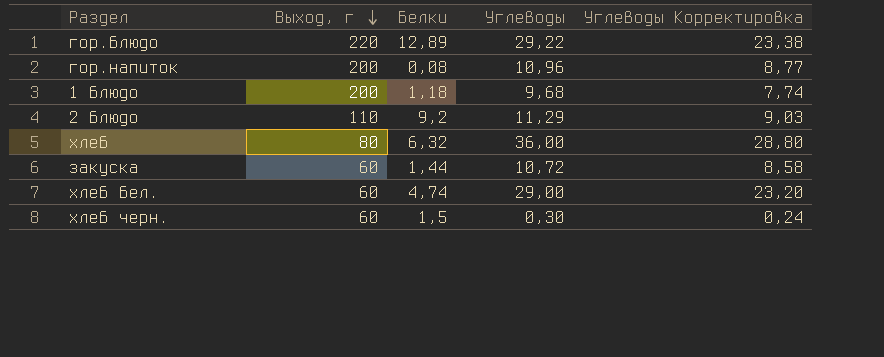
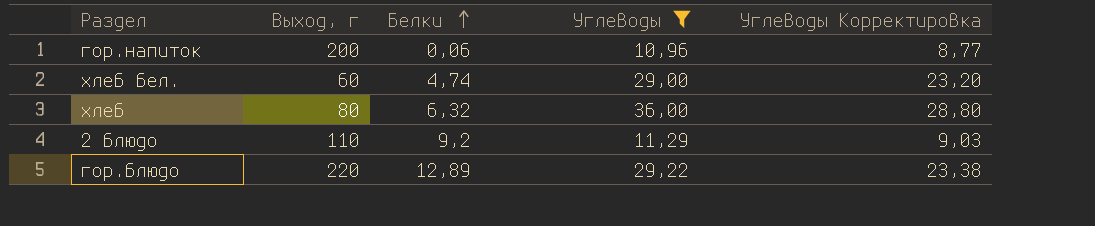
filter: none -> Углеводы >= 10,96
row order: Выход, г descending -> Белки ascending
гор.напиток | Белки: 0,08 -> 0,06

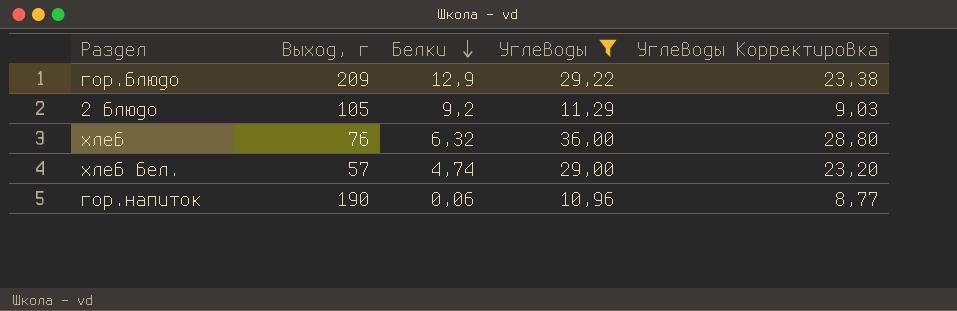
row order: Белки ascending -> Белки descending
гор.блюдо | Выход, г: 220 -> 209
гор.блюдо | Белки: 12,89 -> 12,9
2 блюдо | Выход, г: 110 -> 105
хлеб | Выход, г: 80 -> 76
хлеб бел. | Выход, г: 60 -> 57
гор.напиток | Выход, г: 200 -> 190

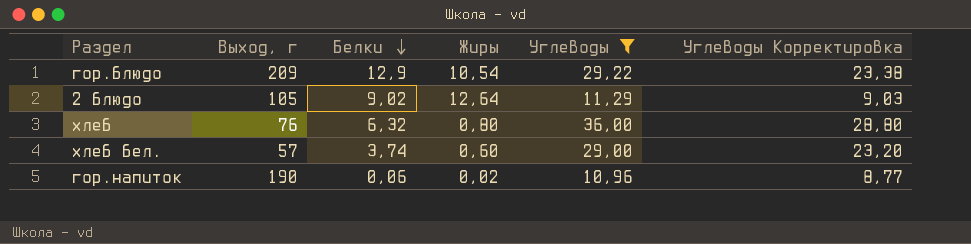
column Жиры | position: none -> 4
2 блюдо | Белки: 9,2 -> 9,02
хлеб бел. | Белки: 4,74 -> 3,74

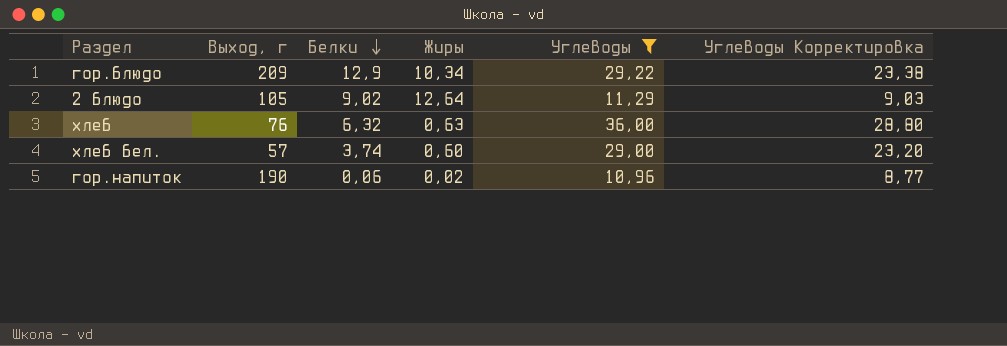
гор.блюдо | Жиры: 10,54 -> 10,34
хлеб | Жиры: 0,80 -> 0,63

